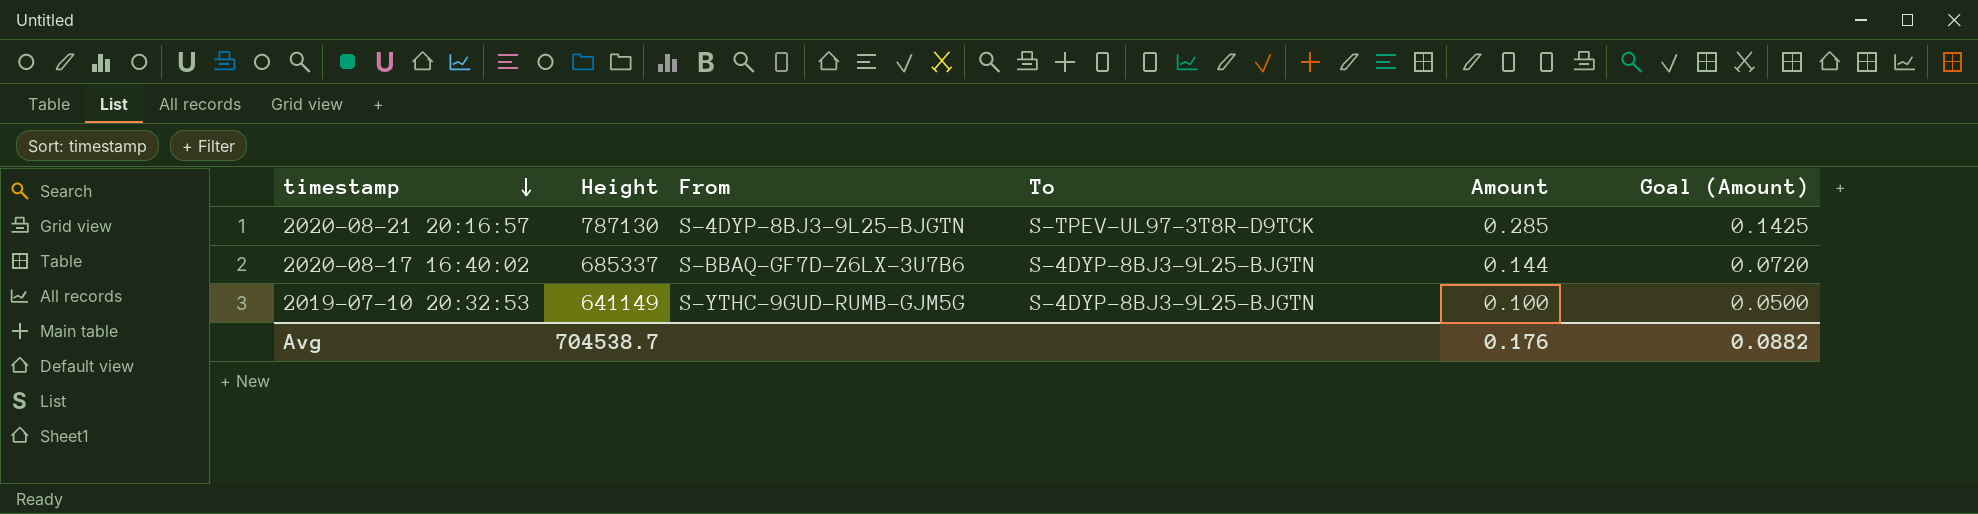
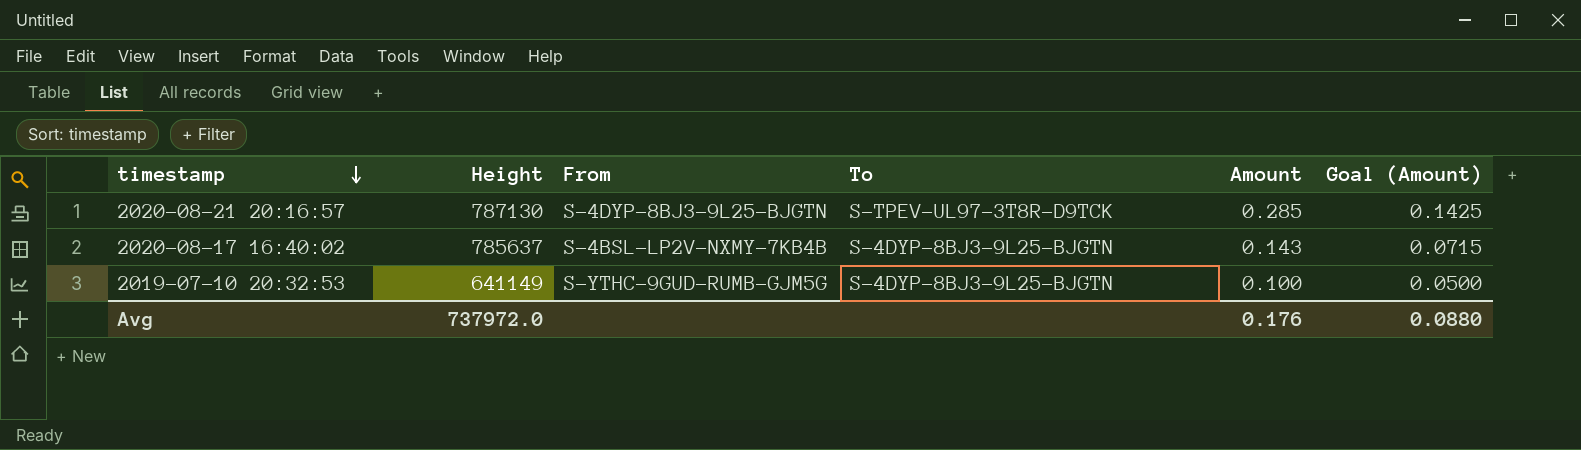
2020-08-17 16:40:02 | Height: 685337 -> 785637
2020-08-17 16:40:02 | From: S-BBAQ-GF7D-Z6LX-3U7B6 -> S-4BSL-LP2V-NXMY-7KB4B
2020-08-17 16:40:02 | Amount: 0.144 -> 0.143
2020-08-17 16:40:02 | Goal (Amount): 0.0720 -> 0.0715
Avg | Height: 704538.7 -> 737972.0
Avg | Goal (Amount): 0.0882 -> 0.0880

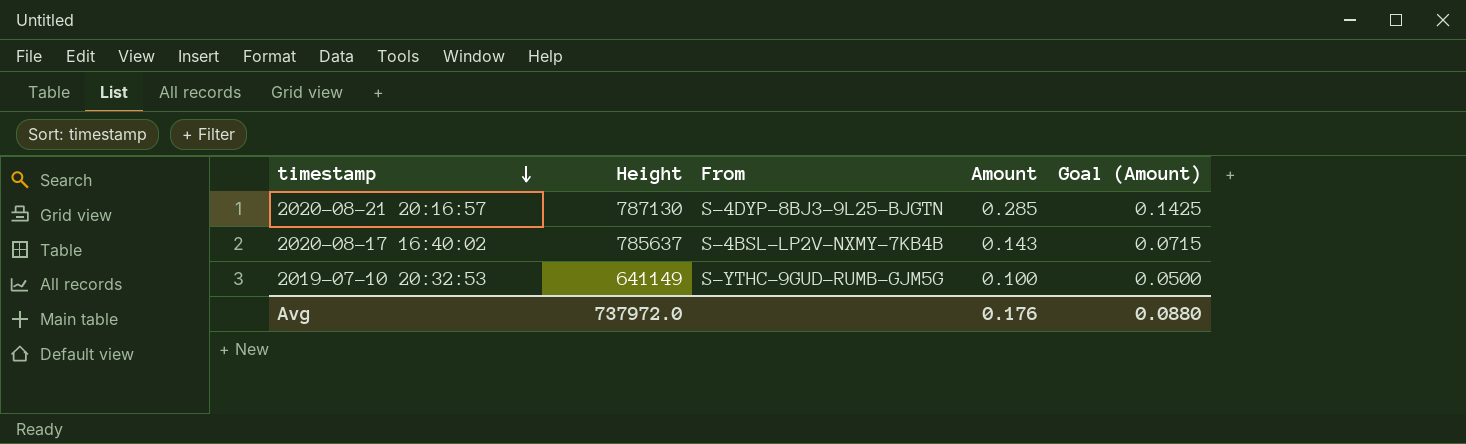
column To | position: 4 -> none

